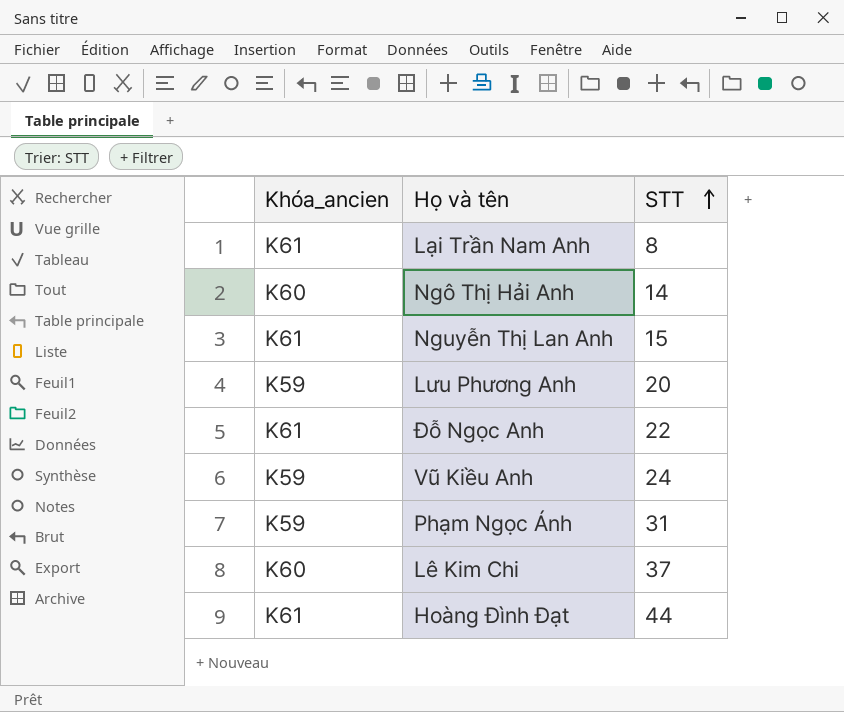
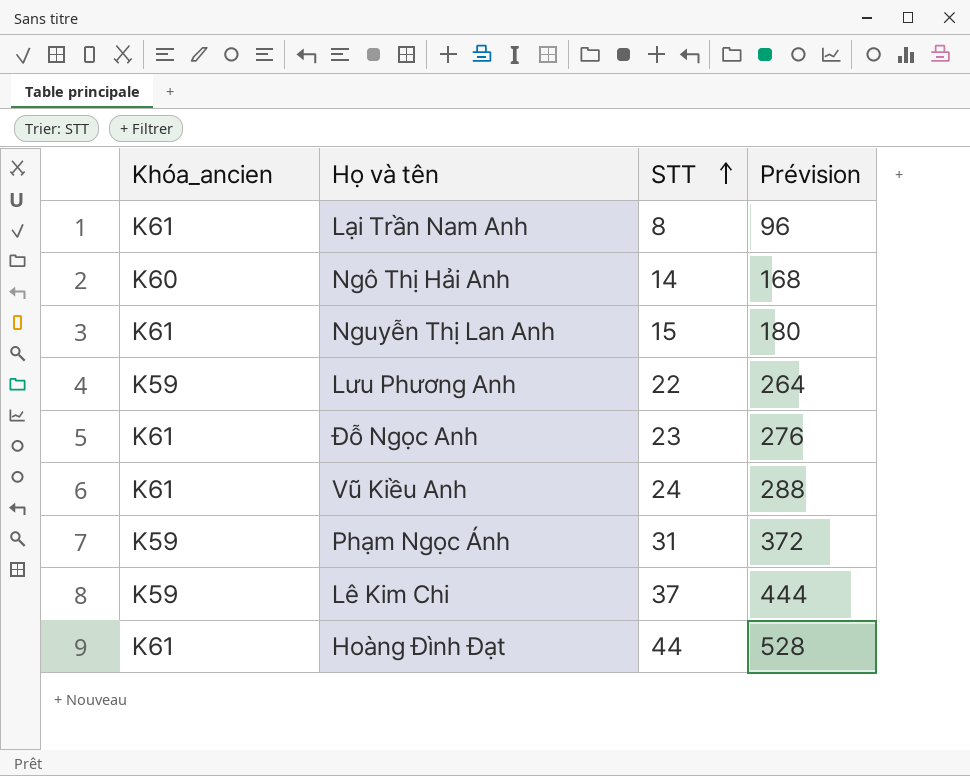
column Prévision | formula: none -> [STT] * 12
Lưu Phương Anh | STT: 20 -> 22
Đỗ Ngọc Anh | STT: 22 -> 23
Vũ Kiều Anh | Khóa_ancien: K59 -> K61
Lê Kim Chi | Khóa_ancien: K60 -> K59

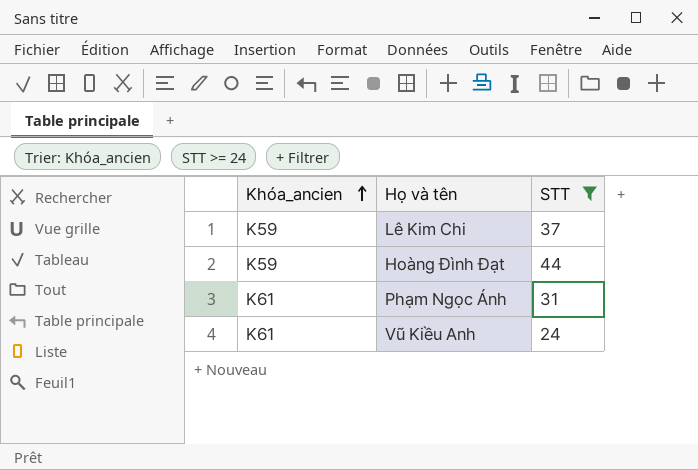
filter: none -> STT >= 24
row order: STT ascending -> Khóa_ancien ascending
column Prévision | formula: [STT] * 12 -> none
Hoàng Đình Đạt | Khóa_ancien: K61 -> K59
Phạm Ngọc Ánh | Khóa_ancien: K59 -> K61

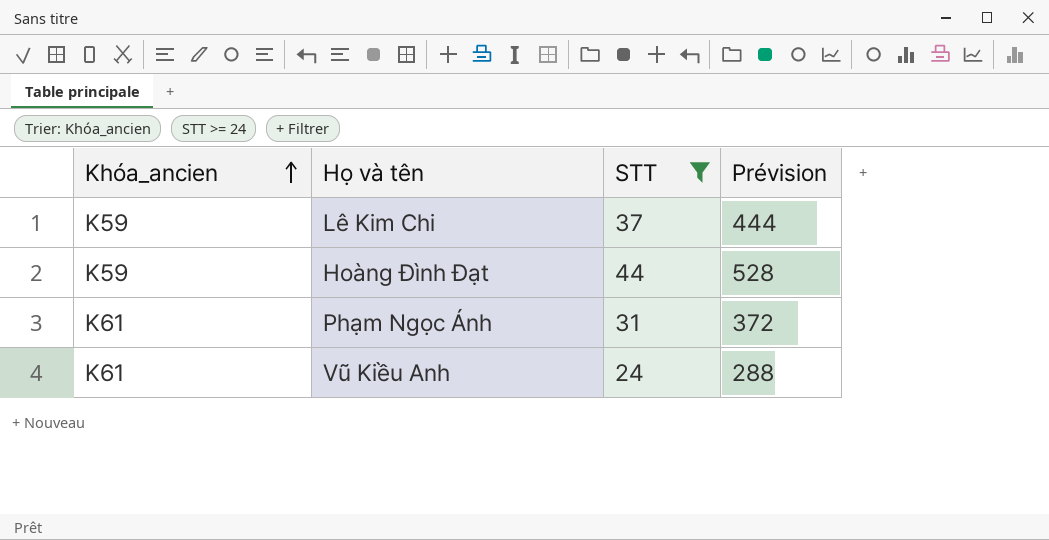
column Prévision | formula: none -> [STT] * 12

